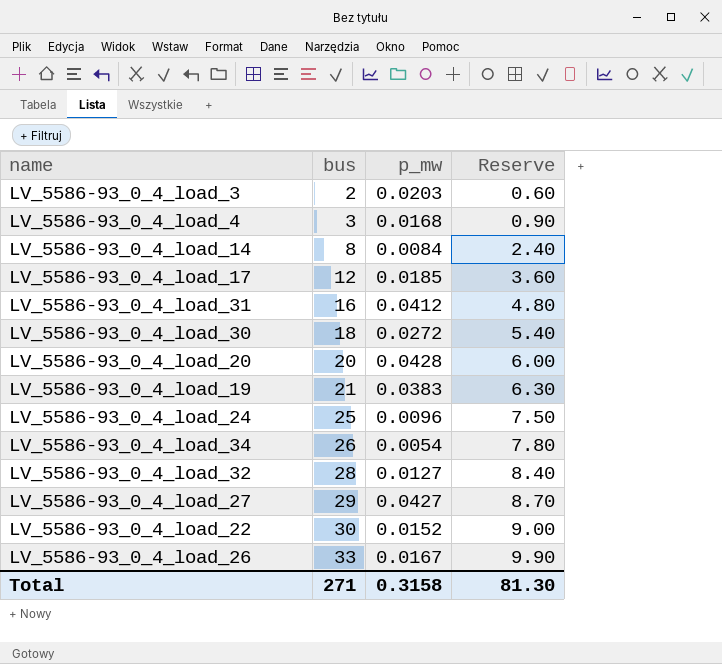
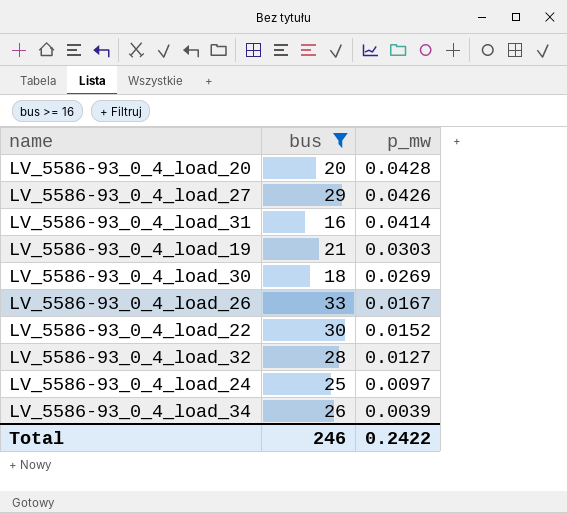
filter: none -> bus >= 16
row order: bus ascending -> p_mw descending
column Reserve | formula: [bus] * 0.3 -> none
LV_5586-93_0_4_load_27 | p_mw: 0.0427 -> 0.0426
LV_5586-93_0_4_load_31 | p_mw: 0.0412 -> 0.0414
LV_5586-93_0_4_load_19 | p_mw: 0.0383 -> 0.0303
LV_5586-93_0_4_load_30 | p_mw: 0.0272 -> 0.0269
LV_5586-93_0_4_load_24 | p_mw: 0.0096 -> 0.0097
LV_5586-93_0_4_load_34 | p_mw: 0.0054 -> 0.0039
Total | bus: 271 -> 246
Total | p_mw: 0.3158 -> 0.2422

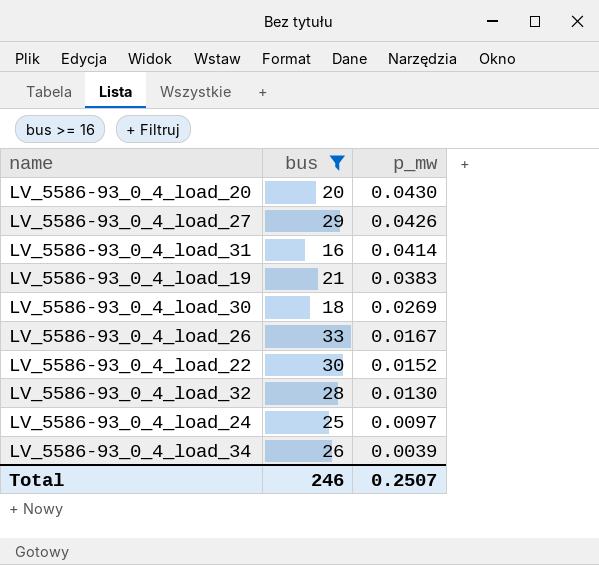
LV_5586-93_0_4_load_20 | p_mw: 0.0428 -> 0.0430
LV_5586-93_0_4_load_19 | p_mw: 0.0303 -> 0.0383
LV_5586-93_0_4_load_32 | p_mw: 0.0127 -> 0.0130
Total | p_mw: 0.2422 -> 0.2507

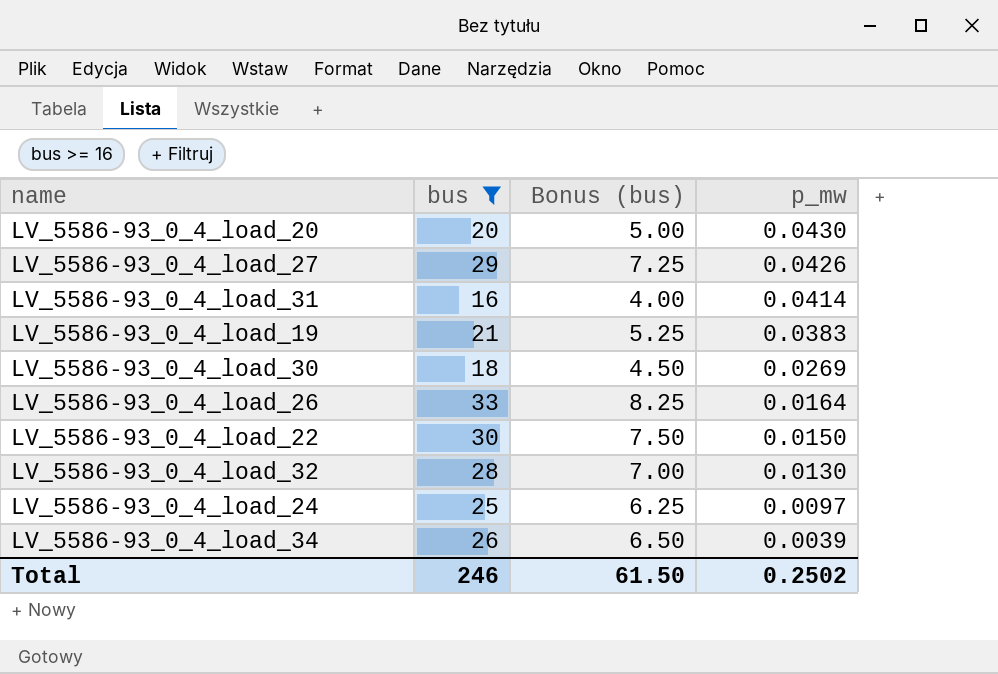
column Bonus (bus) | formula: none -> [bus] * 0.25
LV_5586-93_0_4_load_26 | p_mw: 0.0167 -> 0.0164
LV_5586-93_0_4_load_22 | p_mw: 0.0152 -> 0.0150
Total | p_mw: 0.2507 -> 0.2502

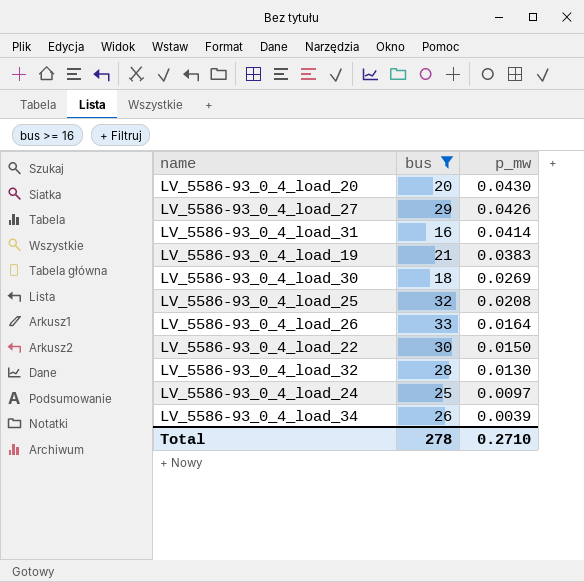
column Bonus (bus) | formula: [bus] * 0.25 -> none
row LV_5586-93_0_4_load_25: none -> 32 | 0.0208
Total | bus: 246 -> 278
Total | p_mw: 0.2502 -> 0.2710

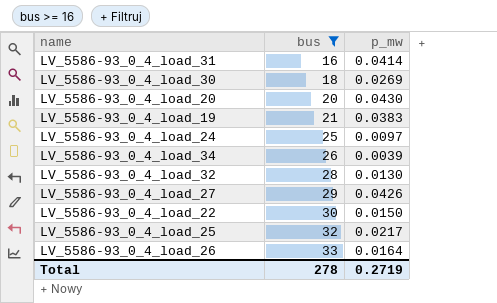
row order: p_mw descending -> bus ascending
LV_5586-93_0_4_load_25 | p_mw: 0.0208 -> 0.0217
Total | p_mw: 0.2710 -> 0.2719

